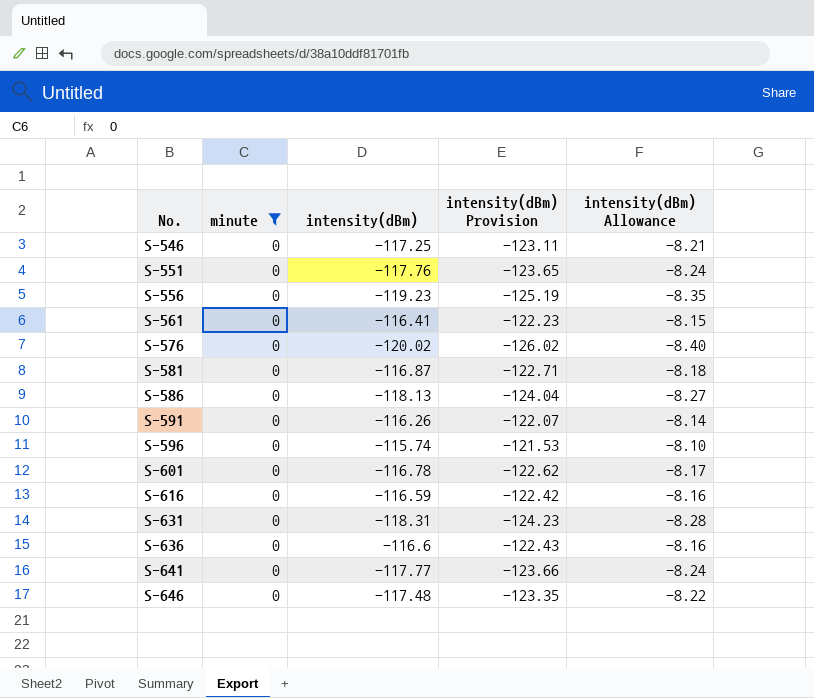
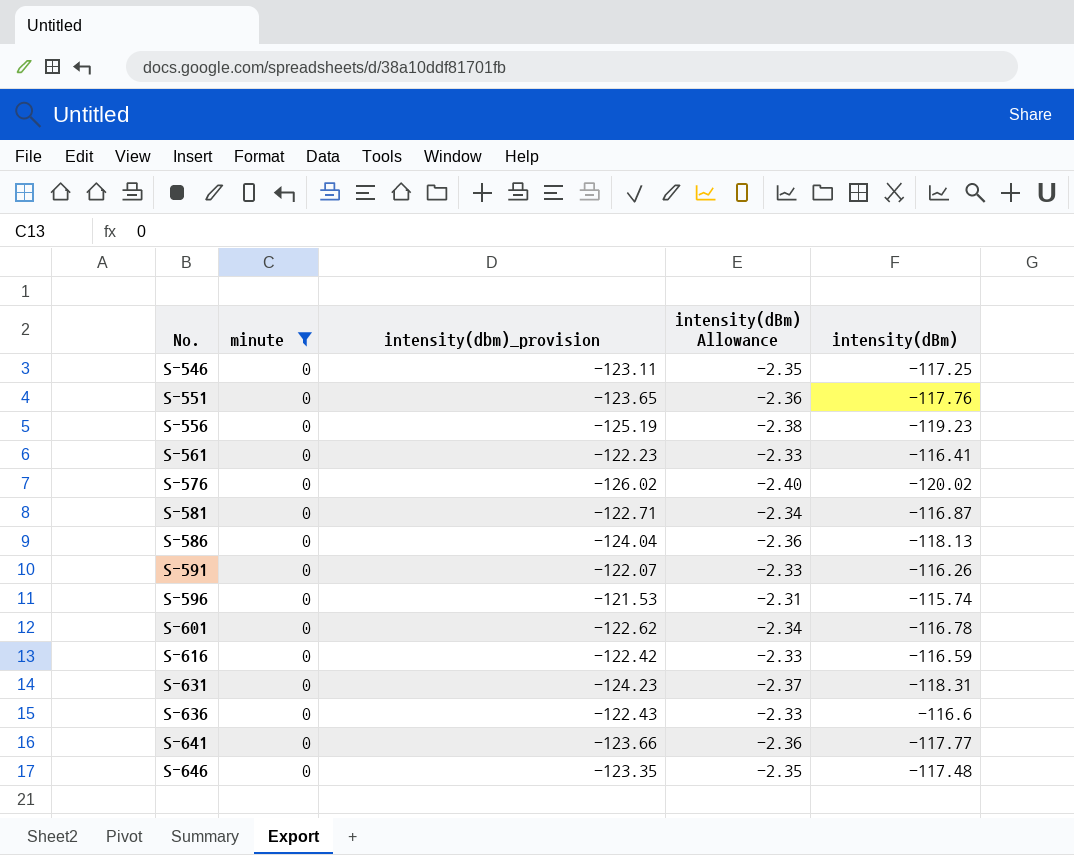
column name: intensity(dBm) Provision -> intensity(dbm)_provision
column intensity(dBm) Allowance | formula: [intensity(dBm)] * 0.07 -> [intensity(dBm)] * 0.02
column intensity(dBm) | position: 3 -> 5

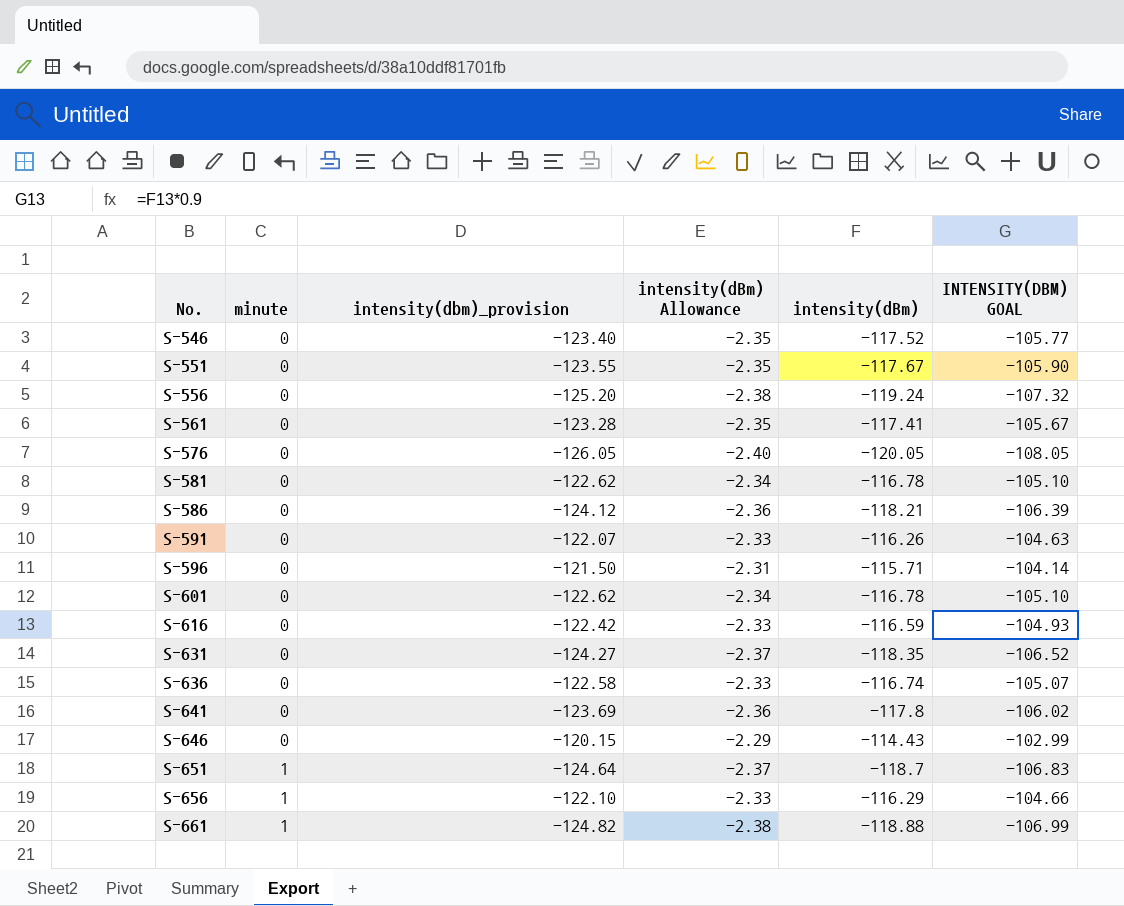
filter: minute = 0 -> none
column INTENSITY(DBM) GOAL | formula: none -> [intensity(dBm)] * 0.9
S-546 | intensity(dbm)_provision: -123.11 -> -123.40
S-546 | intensity(dBm): -117.25 -> -117.52
S-551 | intensity(dbm)_provision: -123.65 -> -123.55
S-551 | intensity(dBm) Allowance: -2.36 -> -2.35
S-551 | intensity(dBm): -117.76 -> -117.67
S-556 | intensity(dbm)_provision: -125.19 -> -125.20
S-556 | intensity(dBm): -119.23 -> -119.24
S-561 | intensity(dbm)_provision: -122.23 -> -123.28
S-561 | intensity(dBm) Allowance: -2.33 -> -2.35
S-561 | intensity(dBm): -116.41 -> -117.41
S-576 | intensity(dbm)_provision: -126.02 -> -126.05
S-576 | intensity(dBm): -120.02 -> -120.05
S-581 | intensity(dbm)_provision: -122.71 -> -122.62
S-581 | intensity(dBm): -116.87 -> -116.78
S-586 | intensity(dbm)_provision: -124.04 -> -124.12
S-586 | intensity(dBm): -118.13 -> -118.21
S-596 | intensity(dbm)_provision: -121.53 -> -121.50
S-596 | intensity(dBm): -115.74 -> -115.71
S-631 | intensity(dbm)_provision: -124.23 -> -124.27
S-631 | intensity(dBm): -118.31 -> -118.35
S-636 | intensity(dbm)_provision: -122.43 -> -122.58
S-636 | intensity(dBm): -116.6 -> -116.74
S-641 | intensity(dbm)_provision: -123.66 -> -123.69
S-641 | intensity(dBm): -117.77 -> -117.8
S-646 | intensity(dbm)_provision: -123.35 -> -120.15
S-646 | intensity(dBm) Allowance: -2.35 -> -2.29
S-646 | intensity(dBm): -117.48 -> -114.43

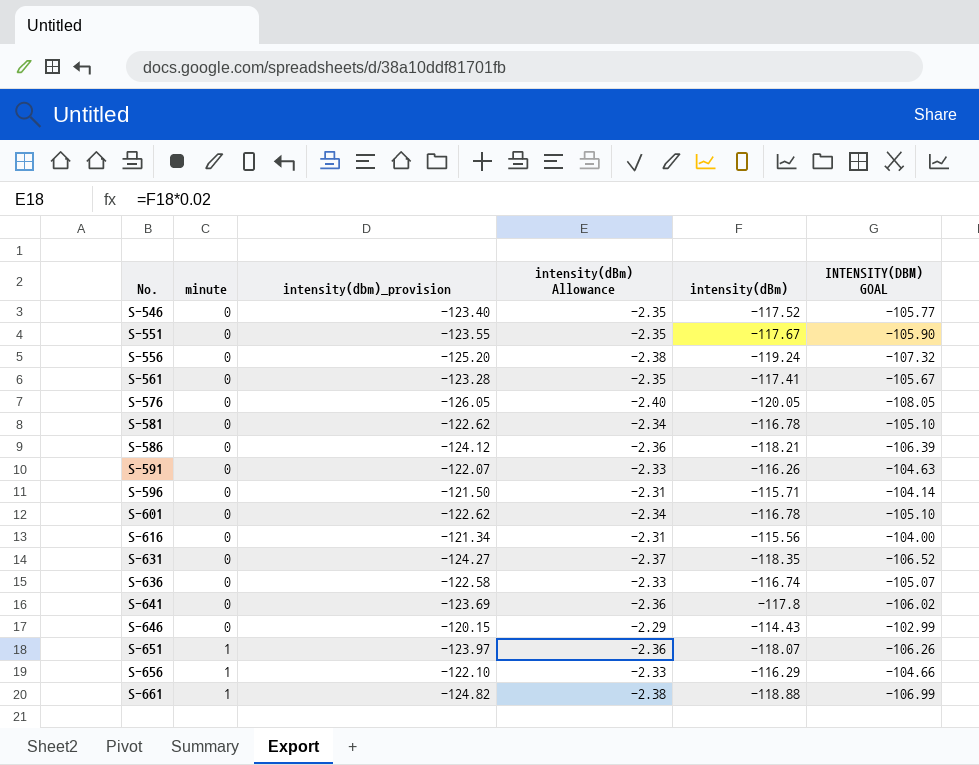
S-616 | intensity(dbm)_provision: -122.42 -> -121.34
S-616 | intensity(dBm) Allowance: -2.33 -> -2.31
S-616 | intensity(dBm): -116.59 -> -115.56
S-616 | INTENSITY(DBM) GOAL: -104.93 -> -104.00
S-651 | intensity(dbm)_provision: -124.64 -> -123.97
S-651 | intensity(dBm) Allowance: -2.37 -> -2.36
S-651 | intensity(dBm): -118.7 -> -118.07
S-651 | INTENSITY(DBM) GOAL: -106.83 -> -106.26

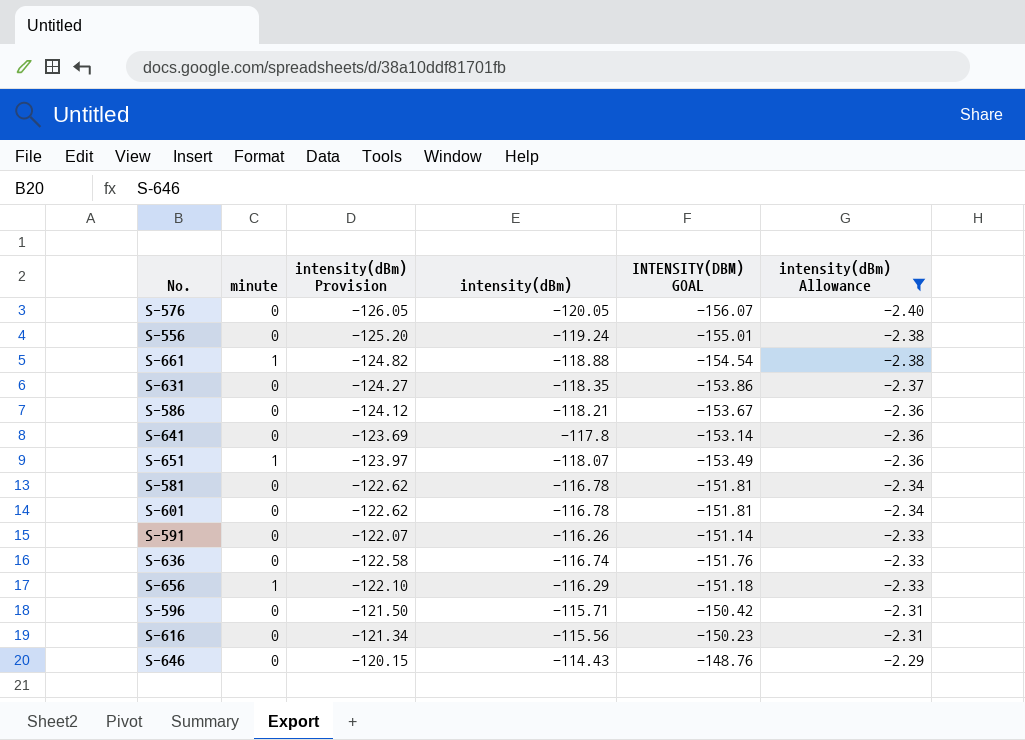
filter: none -> intensity(dBm) Allowance != -2.35
row order: No. ascending -> intensity(dBm) Allowance ascending
column name: intensity(dbm)_provision -> intensity(dBm) Provision
column INTENSITY(DBM) GOAL | formula: [intensity(dBm)] * 0.9 -> [intensity(dBm)] * 1.3
column intensity(dBm) Allowance | position: 4 -> 6

